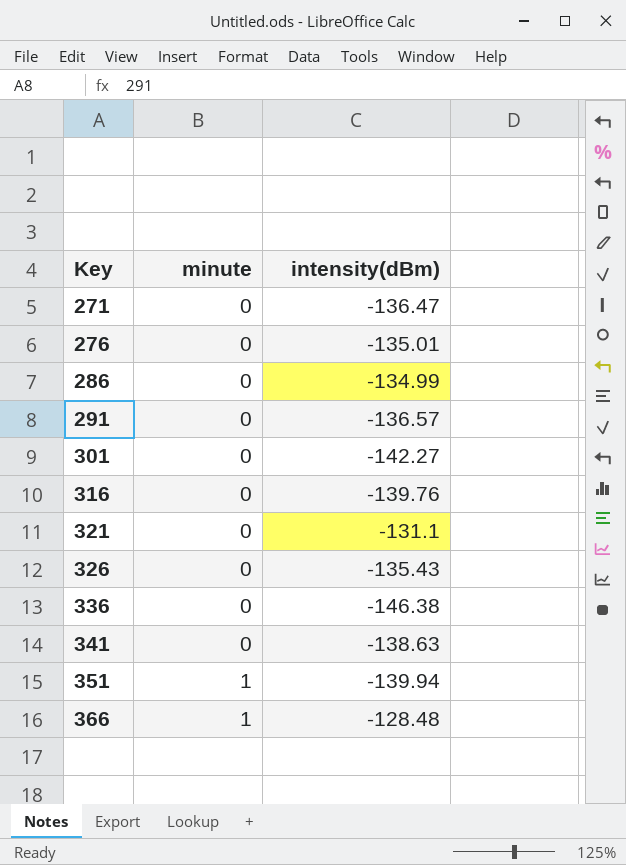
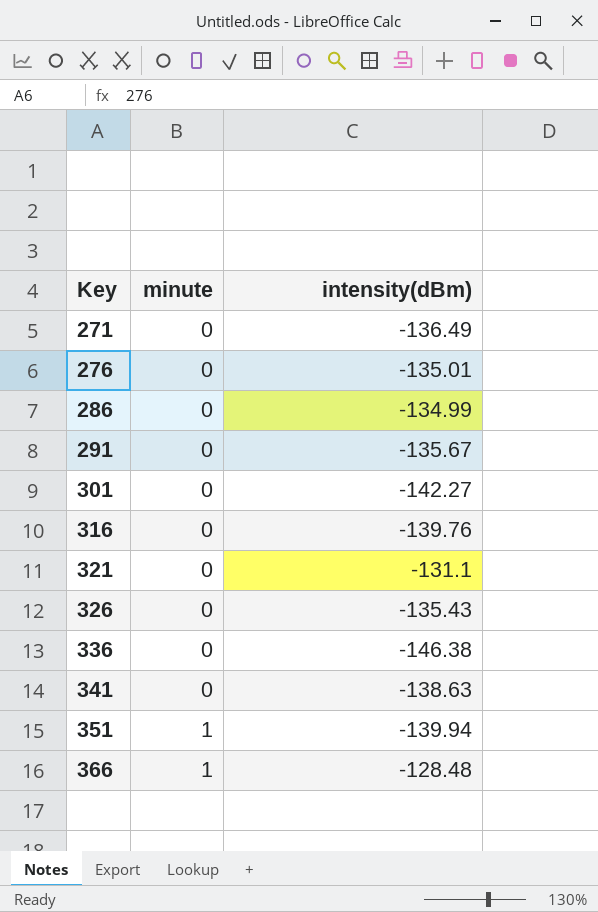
271 | intensity(dBm): -136.47 -> -136.49
291 | intensity(dBm): -136.57 -> -135.67

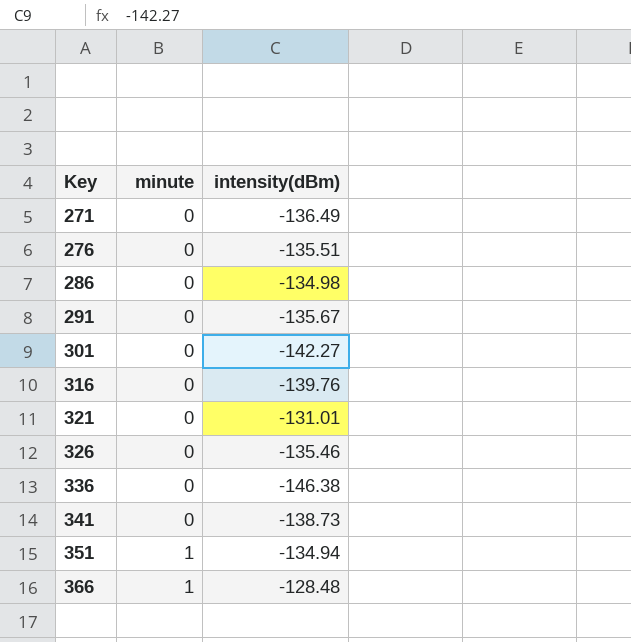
276 | intensity(dBm): -135.01 -> -135.51
286 | intensity(dBm): -134.99 -> -134.98
321 | intensity(dBm): -131.1 -> -131.01
326 | intensity(dBm): -135.43 -> -135.46
341 | intensity(dBm): -138.63 -> -138.73
351 | intensity(dBm): -139.94 -> -134.94

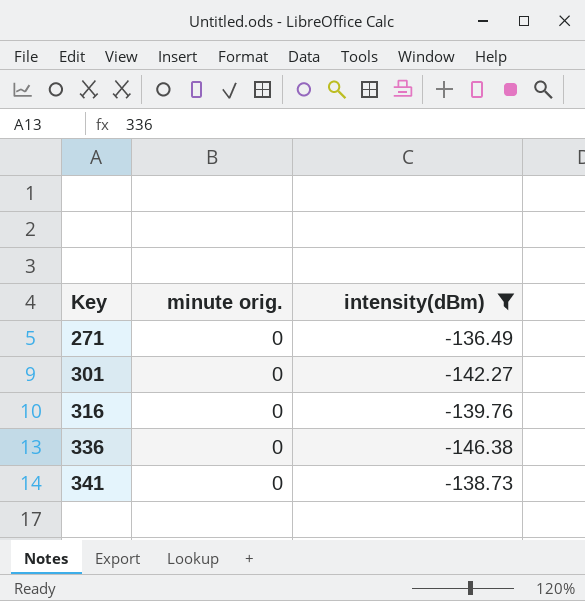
filter: none -> intensity(dBm) <= -136.49
column name: minute -> minute orig.

